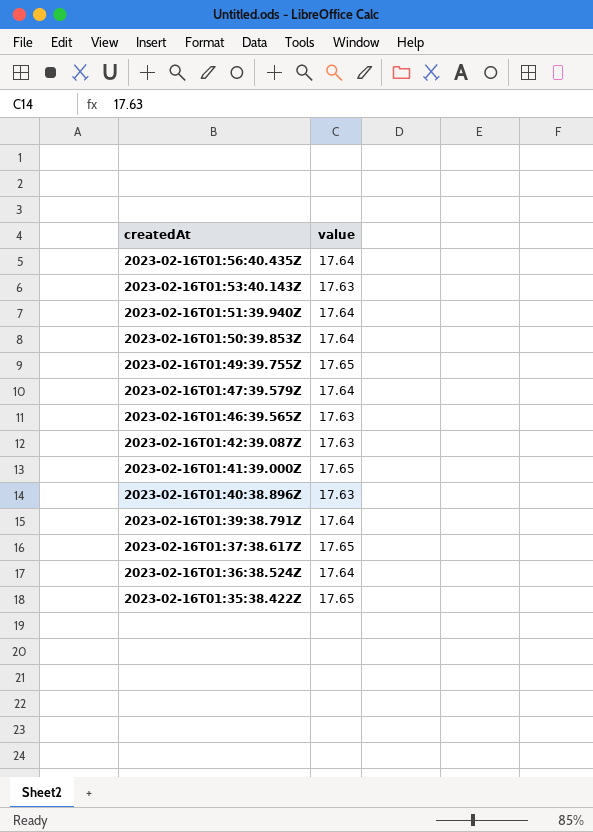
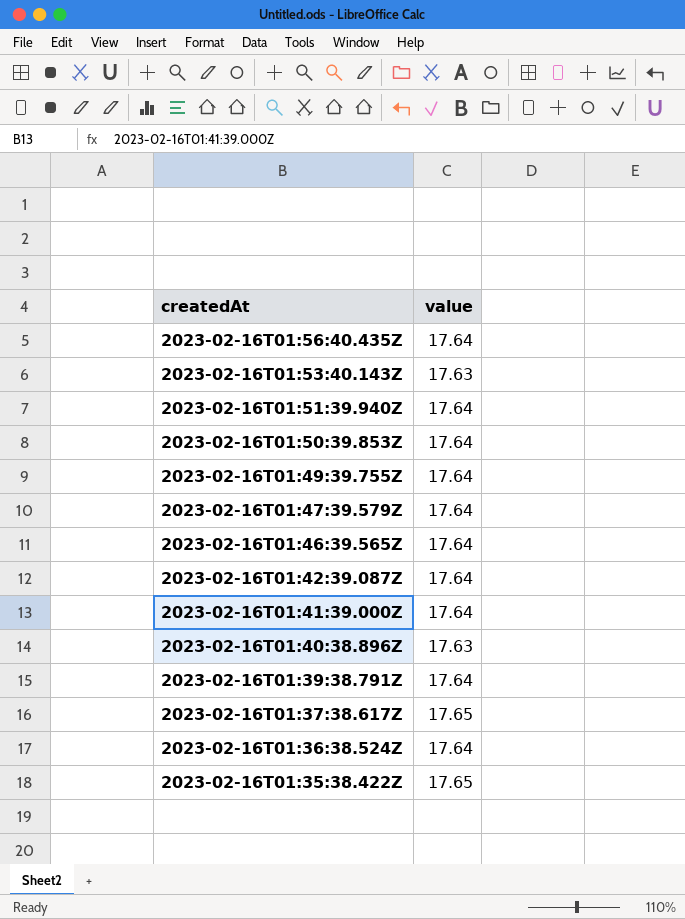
2023-02-16T01:49:39.755Z | value: 17.65 -> 17.64
2023-02-16T01:46:39.565Z | value: 17.63 -> 17.64
2023-02-16T01:42:39.087Z | value: 17.63 -> 17.64
2023-02-16T01:41:39.000Z | value: 17.65 -> 17.64

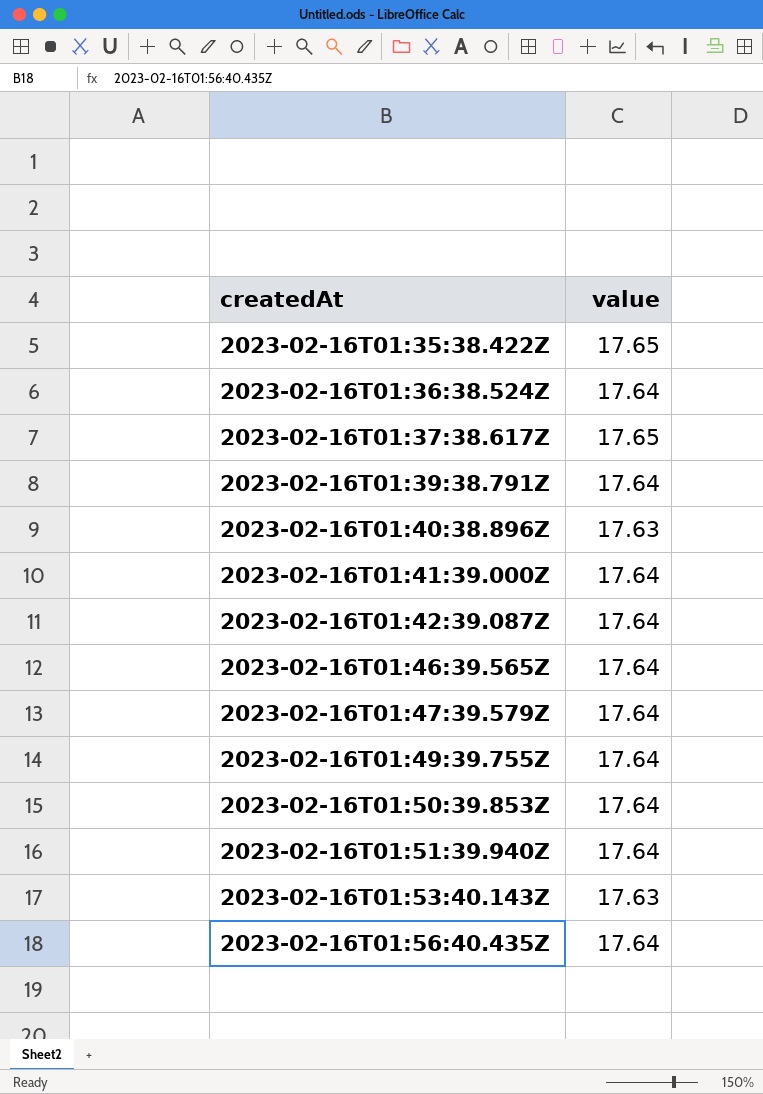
row order: createdAt descending -> createdAt ascending

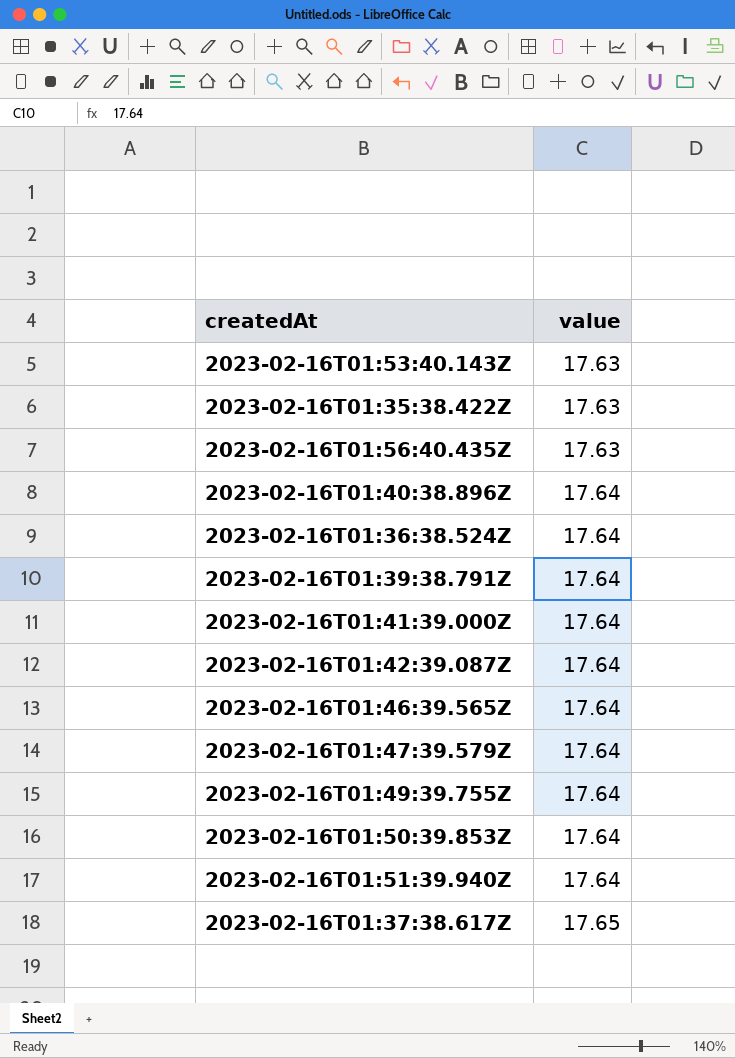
row order: createdAt ascending -> value ascending
2023-02-16T01:35:38.422Z | value: 17.65 -> 17.63
2023-02-16T01:56:40.435Z | value: 17.64 -> 17.63
2023-02-16T01:40:38.896Z | value: 17.63 -> 17.64

